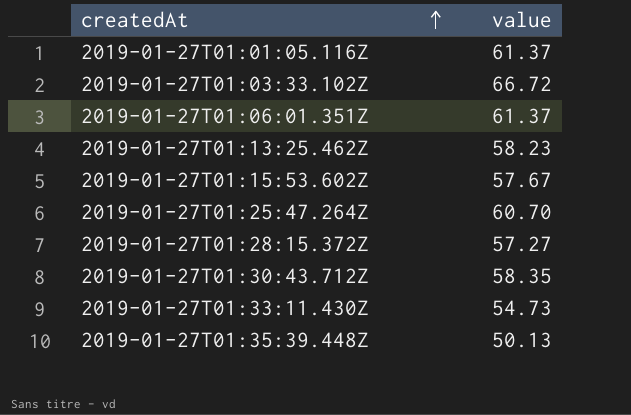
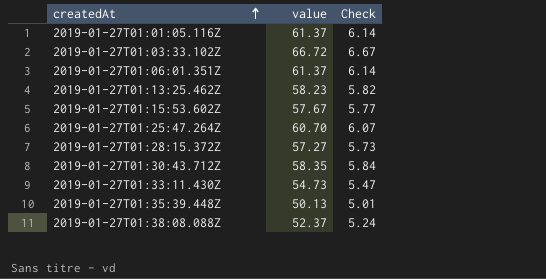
column Check | formula: none -> [value] * 0.1
row 2019-01-27T01:38:08.088Z: none -> 52.37 | 5.24

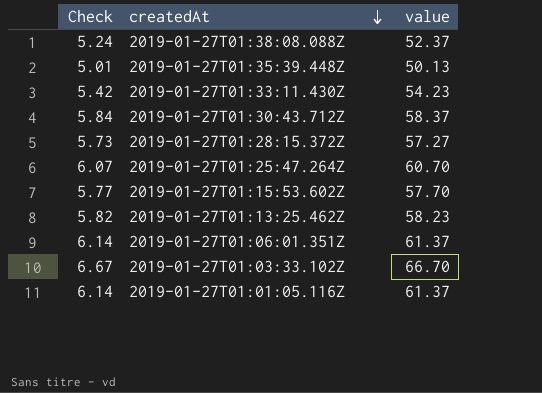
row order: createdAt ascending -> createdAt descending
column Check | position: 3 -> 1
2019-01-27T01:33:11.430Z | Check: 5.47 -> 5.42
2019-01-27T01:33:11.430Z | value: 54.73 -> 54.23
2019-01-27T01:30:43.712Z | value: 58.35 -> 58.37
2019-01-27T01:15:53.602Z | value: 57.67 -> 57.70
2019-01-27T01:03:33.102Z | value: 66.72 -> 66.70

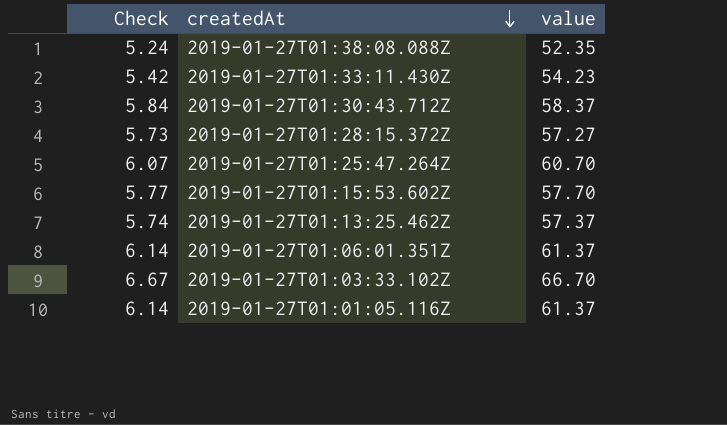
row 2019-01-27T01:35:39.448Z: 5.01 | 50.13 -> none
2019-01-27T01:38:08.088Z | value: 52.37 -> 52.35
2019-01-27T01:13:25.462Z | Check: 5.82 -> 5.74
2019-01-27T01:13:25.462Z | value: 58.23 -> 57.37

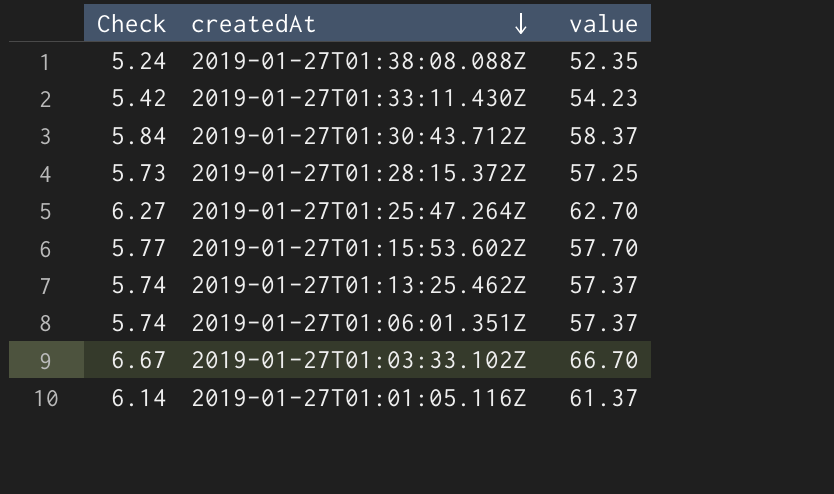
2019-01-27T01:28:15.372Z | value: 57.27 -> 57.25
2019-01-27T01:25:47.264Z | Check: 6.07 -> 6.27
2019-01-27T01:25:47.264Z | value: 60.70 -> 62.70
2019-01-27T01:06:01.351Z | Check: 6.14 -> 5.74
2019-01-27T01:06:01.351Z | value: 61.37 -> 57.37

